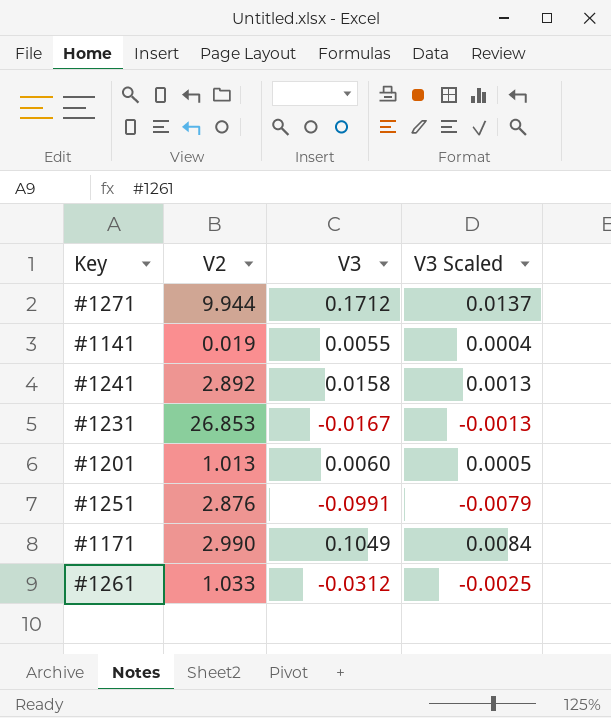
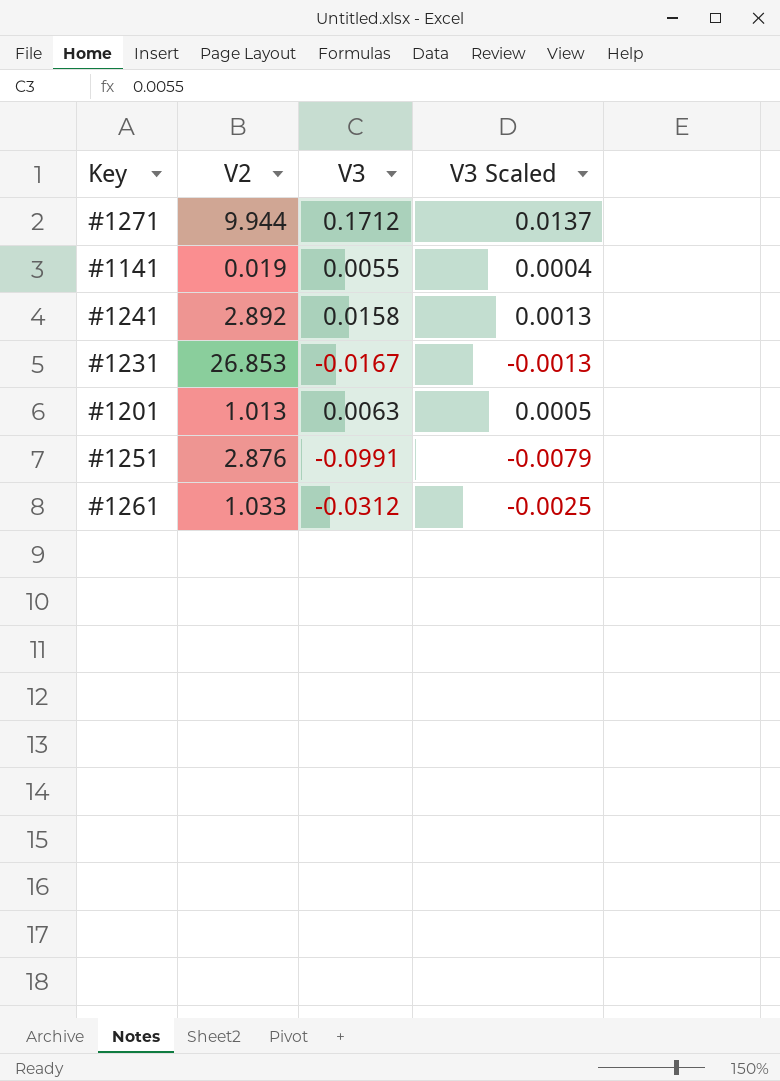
row #1171: 2.990 | 0.1049 | 0.0084 -> none
#1201 | V3: 0.0060 -> 0.0063

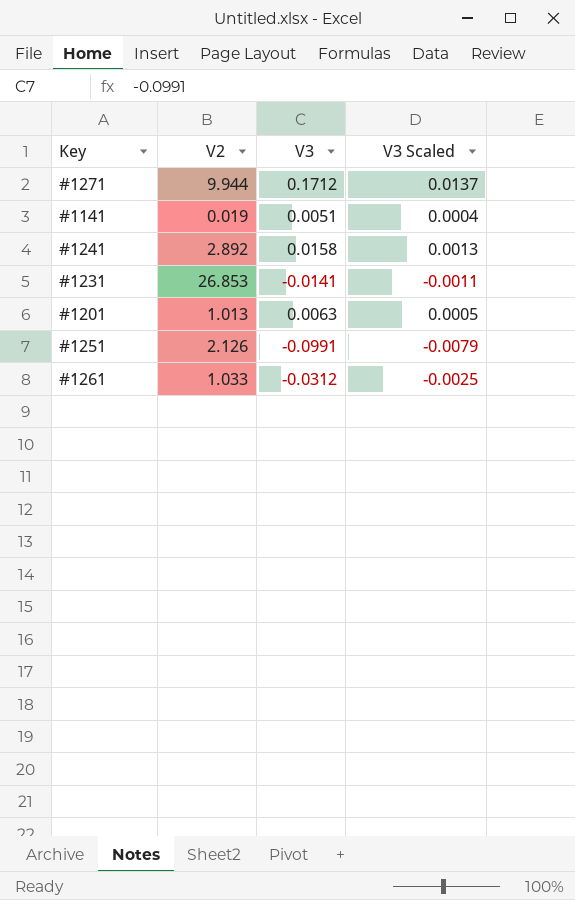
#1141 | V3: 0.0055 -> 0.0051
#1231 | V3: -0.0167 -> -0.0141
#1231 | V3 Scaled: -0.0013 -> -0.0011
#1251 | V2: 2.876 -> 2.126

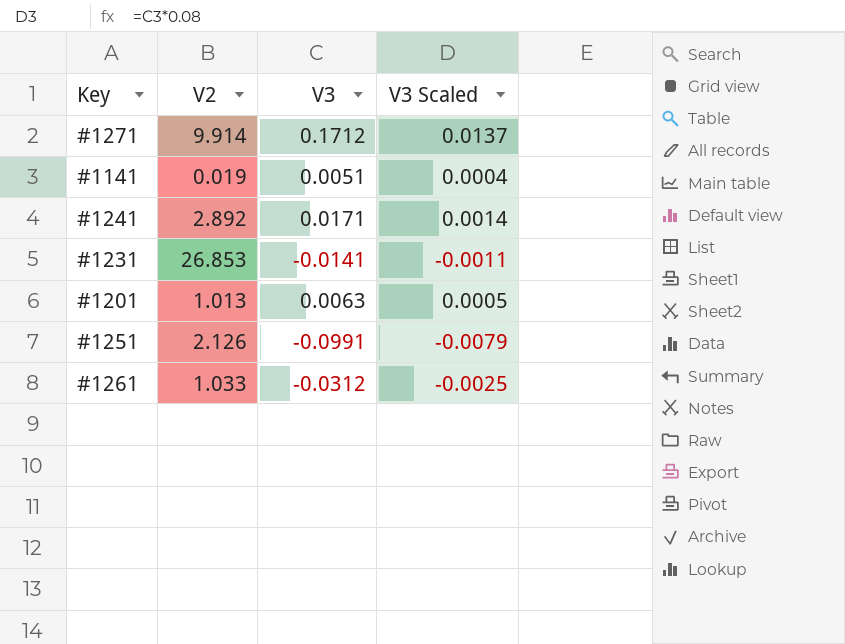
#1271 | V2: 9.944 -> 9.914
#1241 | V3: 0.0158 -> 0.0171
#1241 | V3 Scaled: 0.0013 -> 0.0014

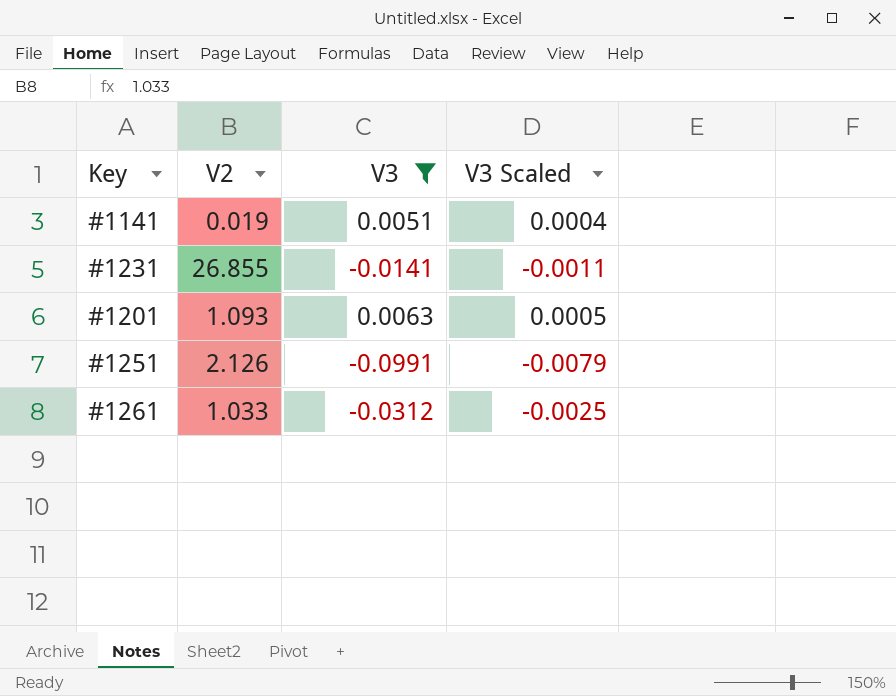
filter: none -> V3 <= 0.0063
#1231 | V2: 26.853 -> 26.855
#1201 | V2: 1.013 -> 1.093

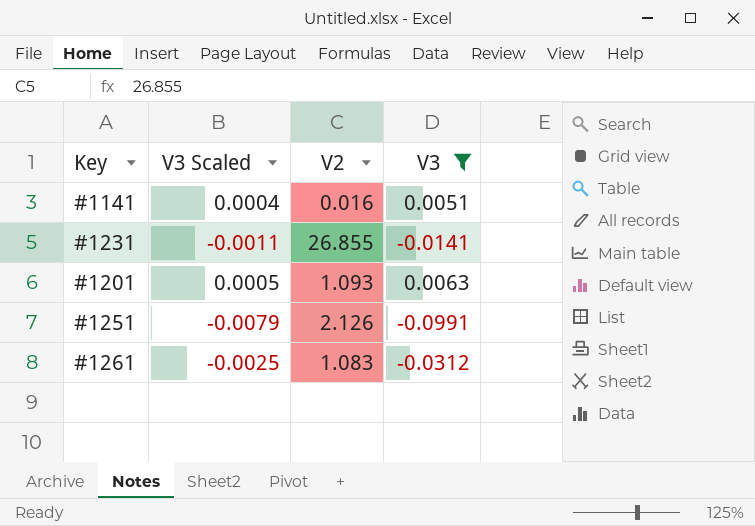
column V3 Scaled | position: 4 -> 2
#1141 | V2: 0.019 -> 0.016
#1261 | V2: 1.033 -> 1.083

